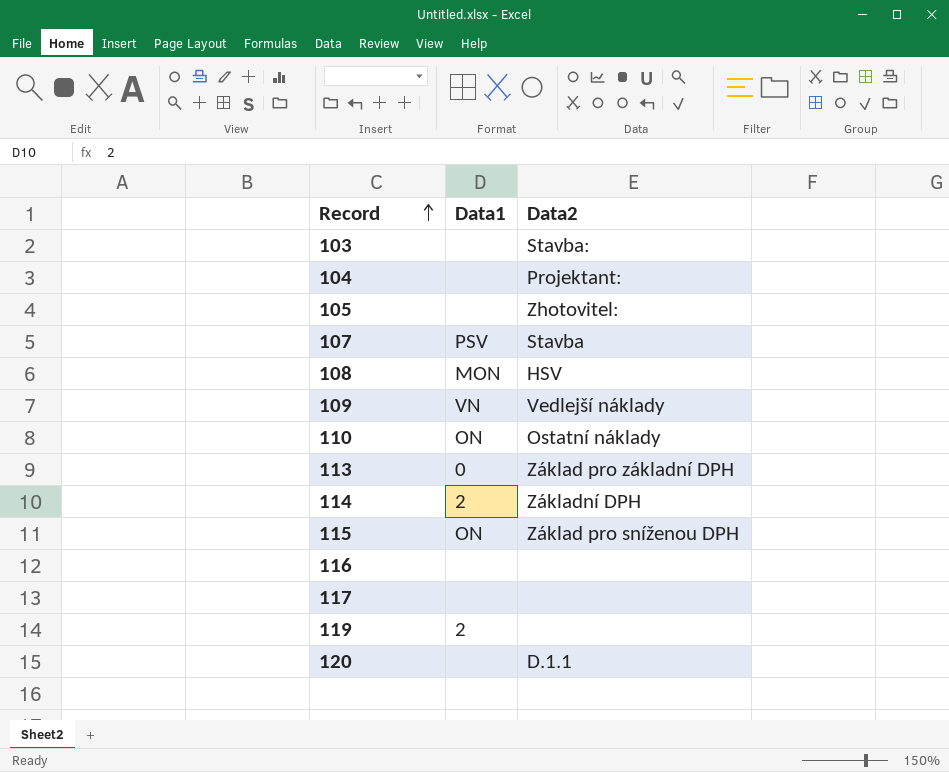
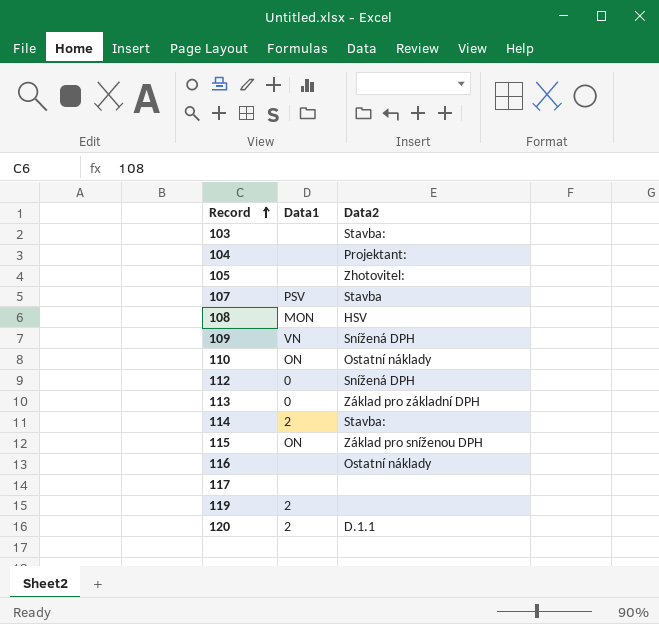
109 | Data2: Vedlejší náklady -> Snížená DPH
row 112: none -> 0 | Snížená DPH
114 | Data2: Základní DPH -> Stavba:
116 | Data2: none -> Ostatní náklady
120 | Data1: none -> 2

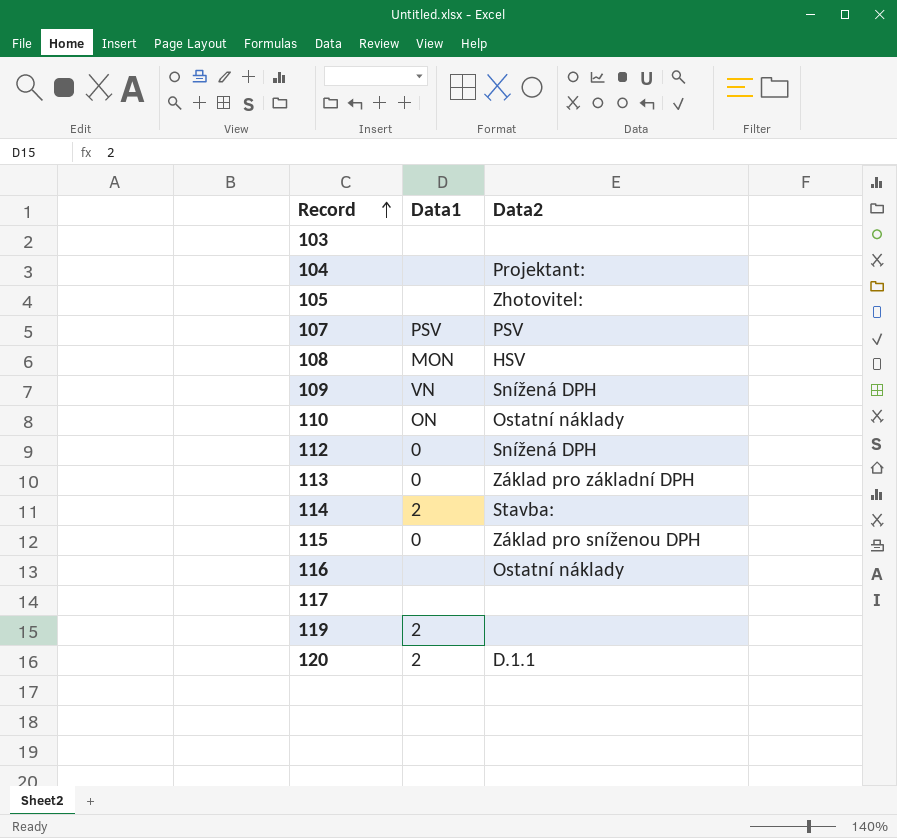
103 | Data2: Stavba: -> none
107 | Data2: Stavba -> PSV
115 | Data1: ON -> 0

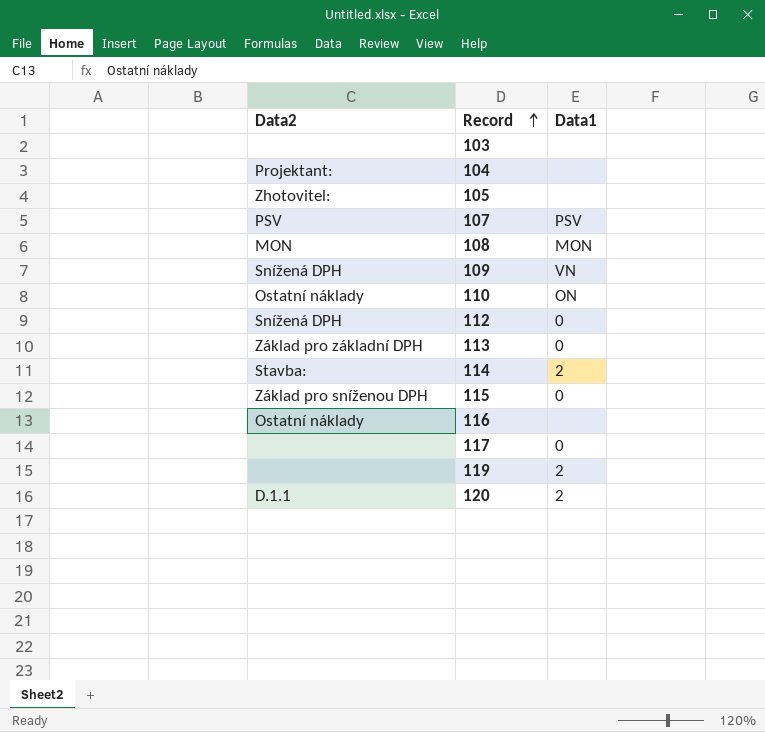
column Data2 | position: 3 -> 1
108 | Data2: HSV -> MON
117 | Data1: none -> 0

